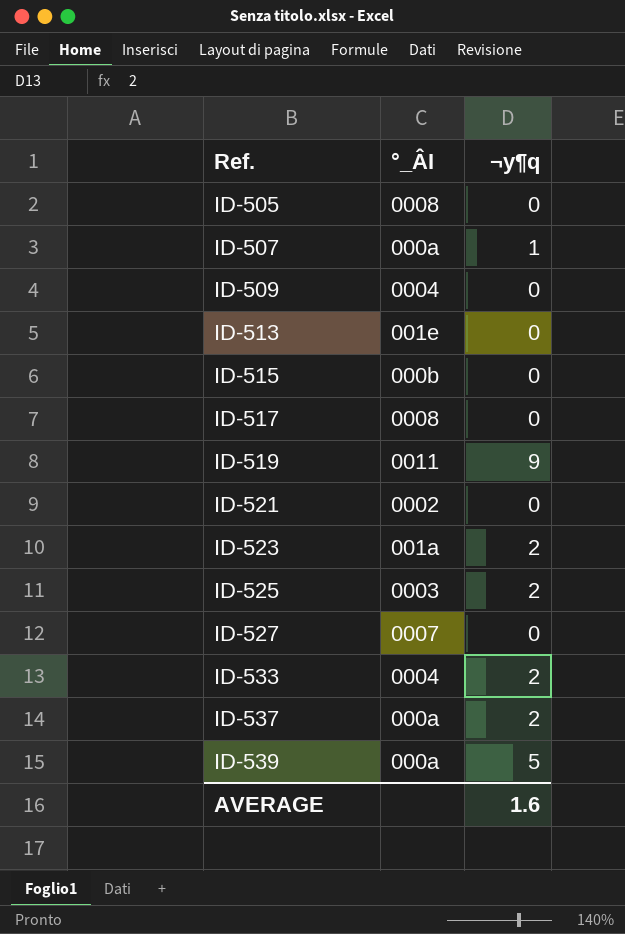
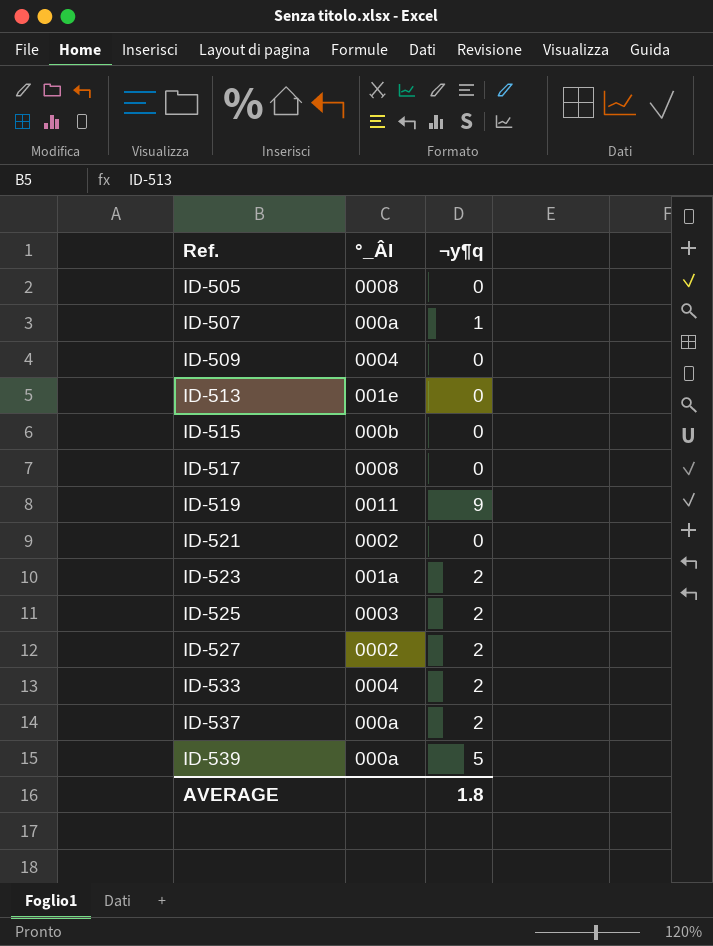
ID-527 | °_ÂI: 0007 -> 0002
ID-527 | ¬y¶q: 0 -> 2
AVERAGE | ¬y¶q: 1.6 -> 1.8

